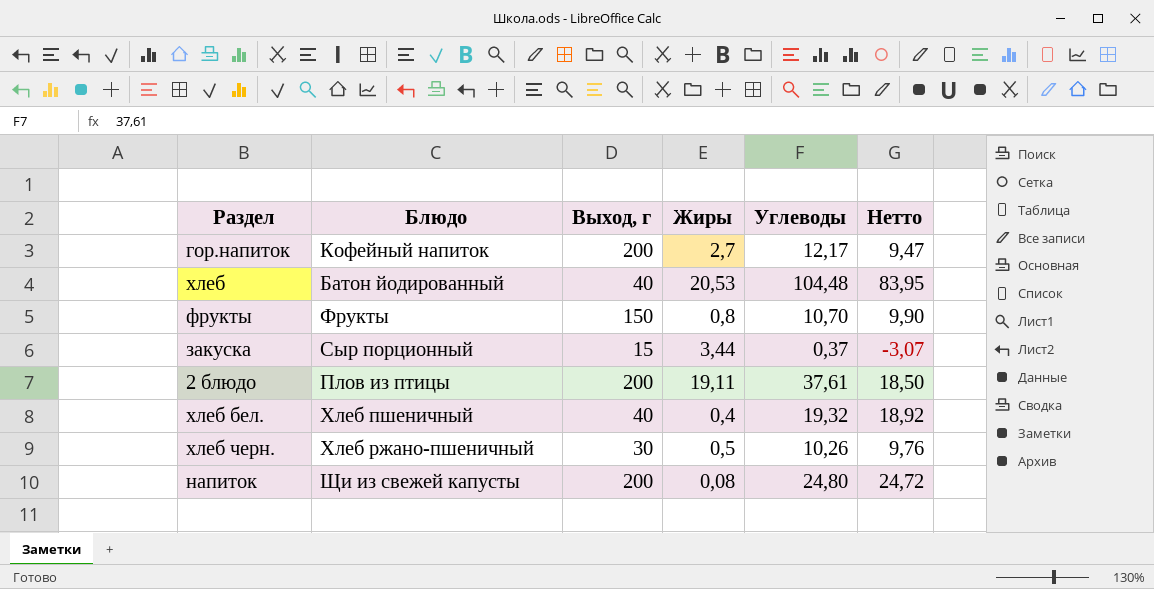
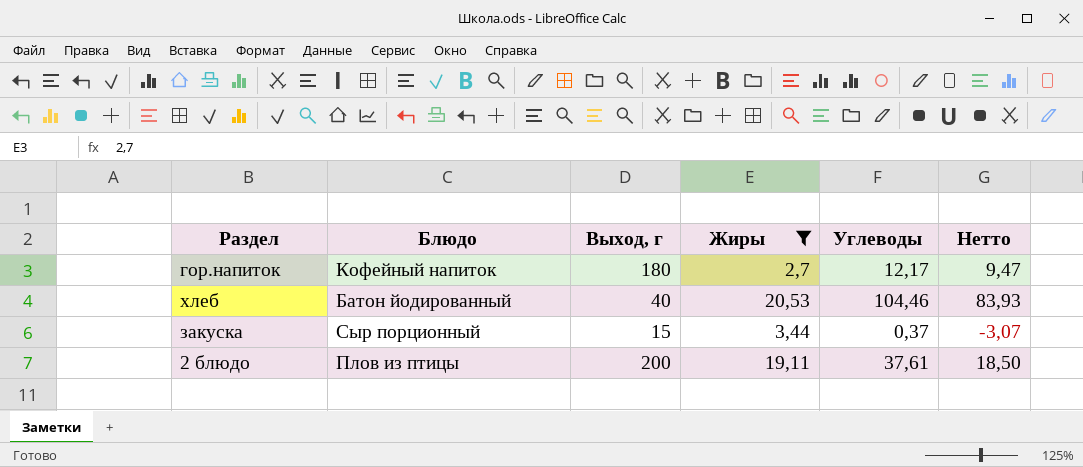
filter: none -> Жиры >= 2,7
гор.напиток | Выход, г: 200 -> 180
хлеб | Углеводы: 104,48 -> 104,46
хлеб | Нетто: 83,95 -> 83,93

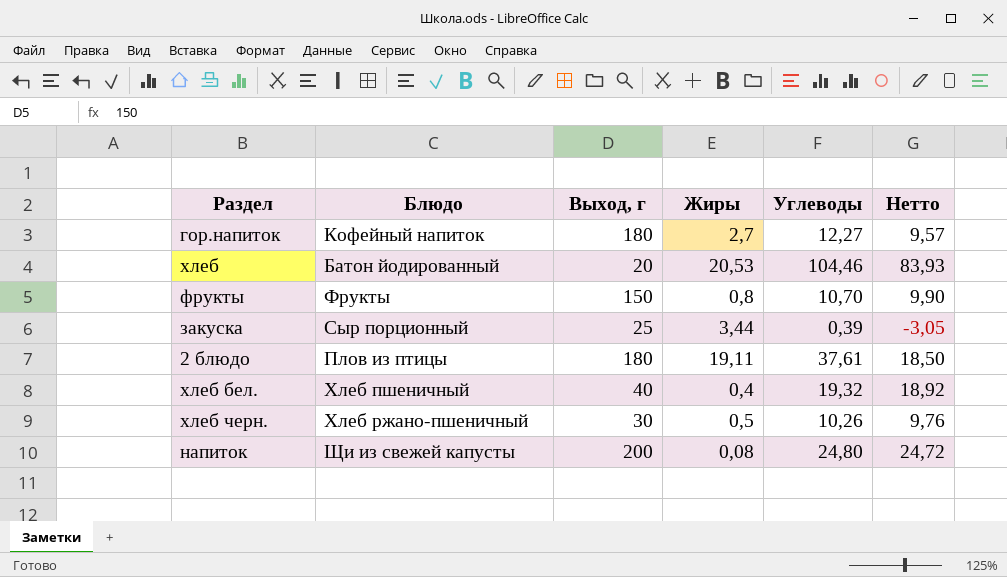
filter: Жиры >= 2,7 -> none
гор.напиток | Углеводы: 12,17 -> 12,27
гор.напиток | Нетто: 9,47 -> 9,57
хлеб | Выход, г: 40 -> 20
закуска | Выход, г: 15 -> 25
закуска | Углеводы: 0,37 -> 0,39
закуска | Нетто: -3,07 -> -3,05
2 блюдо | Выход, г: 200 -> 180

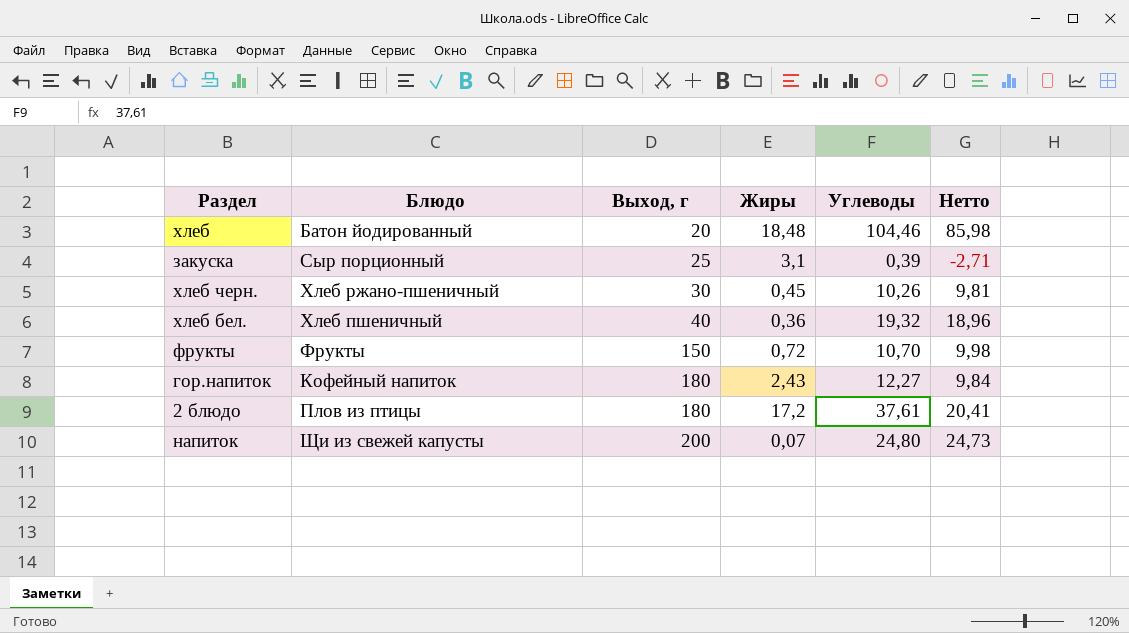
row order: none -> Выход, г ascending
хлеб | Жиры: 20,53 -> 18,48
хлеб | Нетто: 83,93 -> 85,98
закуска | Жиры: 3,44 -> 3,1
закуска | Нетто: -3,05 -> -2,71
хлеб черн. | Жиры: 0,5 -> 0,45
хлеб черн. | Нетто: 9,76 -> 9,81
хлеб бел. | Жиры: 0,4 -> 0,36
хлеб бел. | Нетто: 18,92 -> 18,96
фрукты | Жиры: 0,8 -> 0,72
фрукты | Нетто: 9,90 -> 9,98
гор.напиток | Жиры: 2,7 -> 2,43
гор.напиток | Нетто: 9,57 -> 9,84
2 блюдо | Жиры: 19,11 -> 17,2
2 блюдо | Нетто: 18,50 -> 20,41
напиток | Жиры: 0,08 -> 0,07
напиток | Нетто: 24,72 -> 24,73

